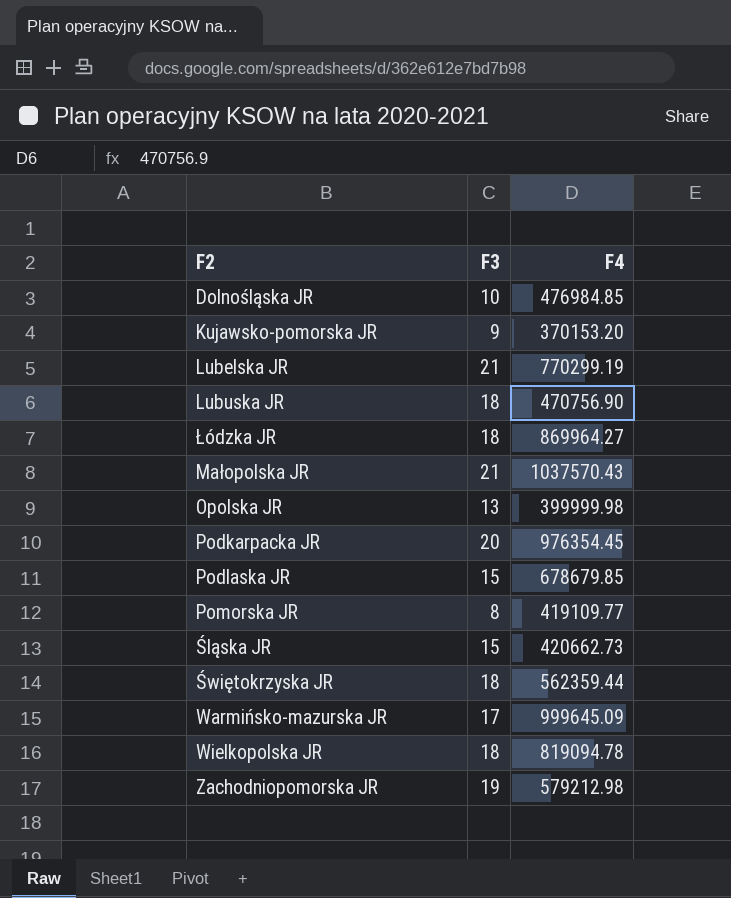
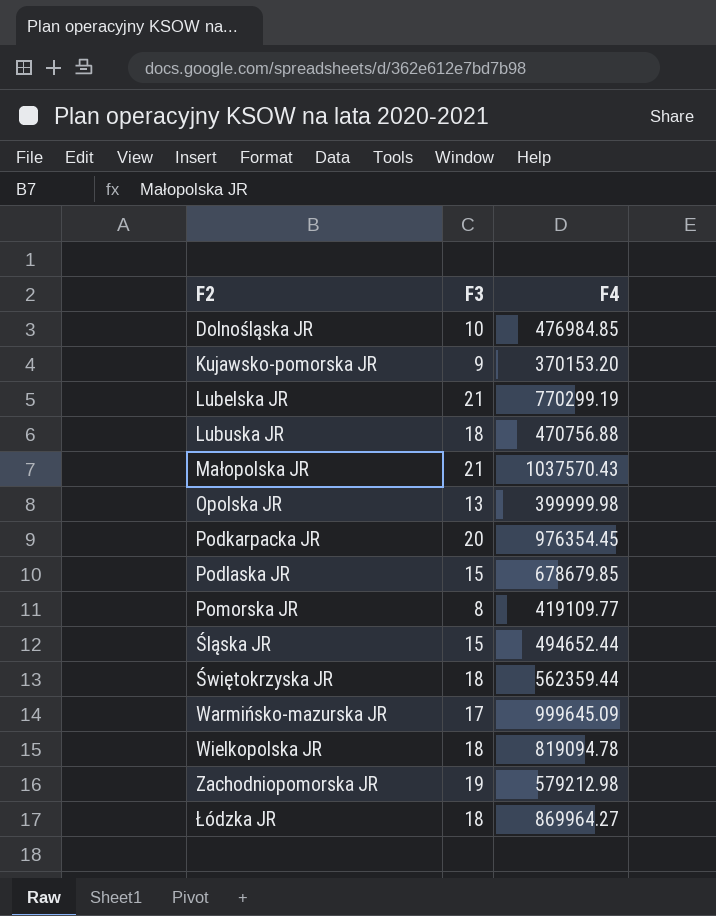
row order: none -> F2 ascending
Lubuska JR | F4: 470756.90 -> 470756.88
Śląska JR | F4: 420662.73 -> 494652.44

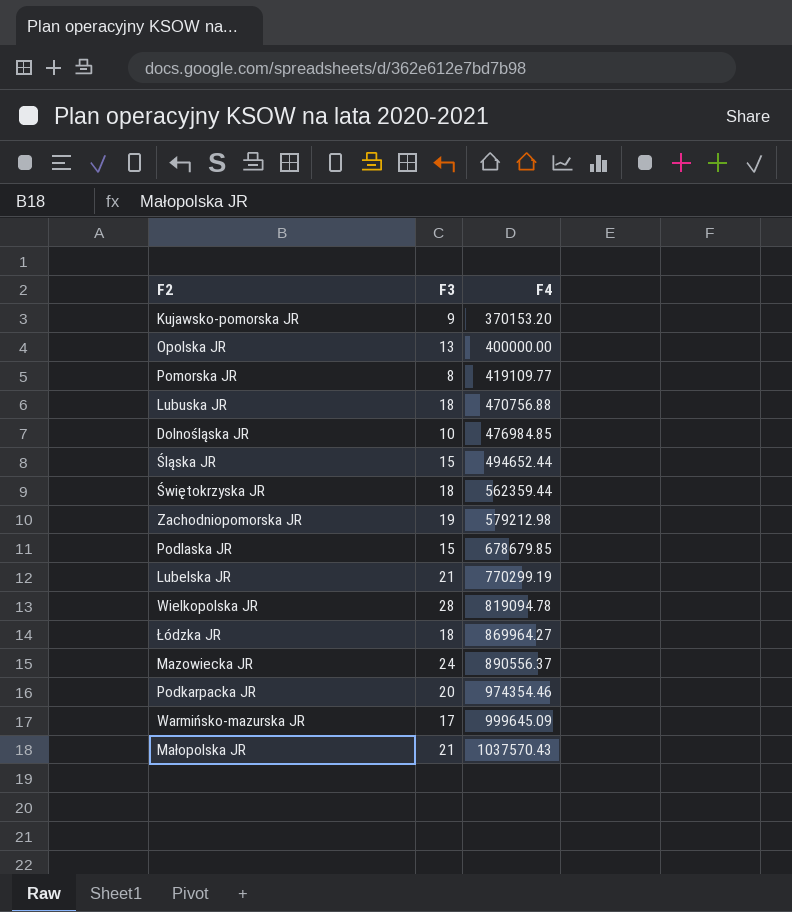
row order: F2 ascending -> F4 ascending
Opolska JR | F4: 399999.98 -> 400000.00
Wielkopolska JR | F3: 18 -> 28
row Mazowiecka JR: none -> 24 | 890556.37
Podkarpacka JR | F4: 976354.45 -> 974354.46

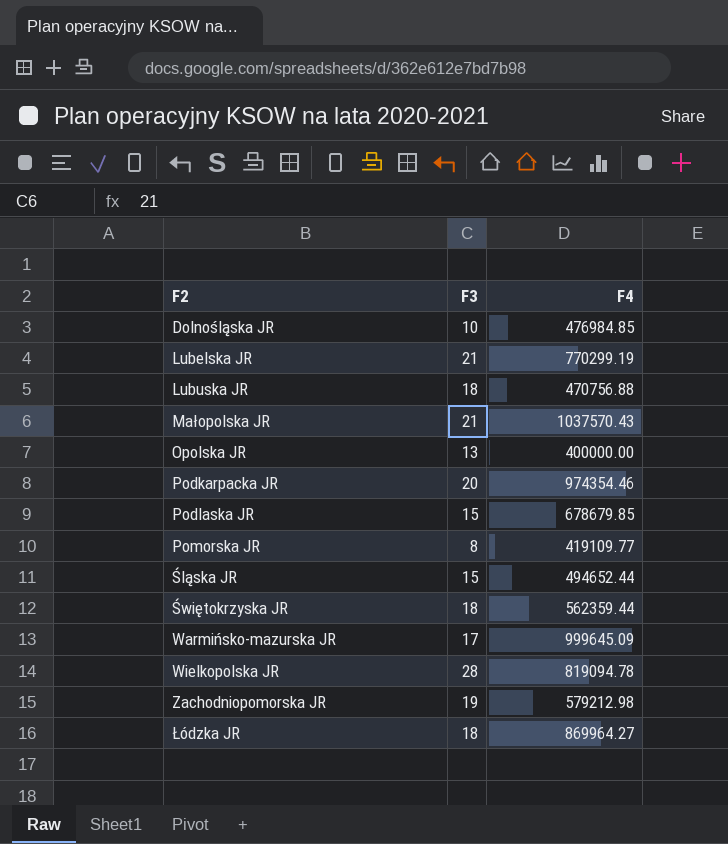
row order: F4 ascending -> F2 ascending
row Kujawsko-pomorska JR: 9 | 370153.20 -> none
row Mazowiecka JR: 24 | 890556.37 -> none

